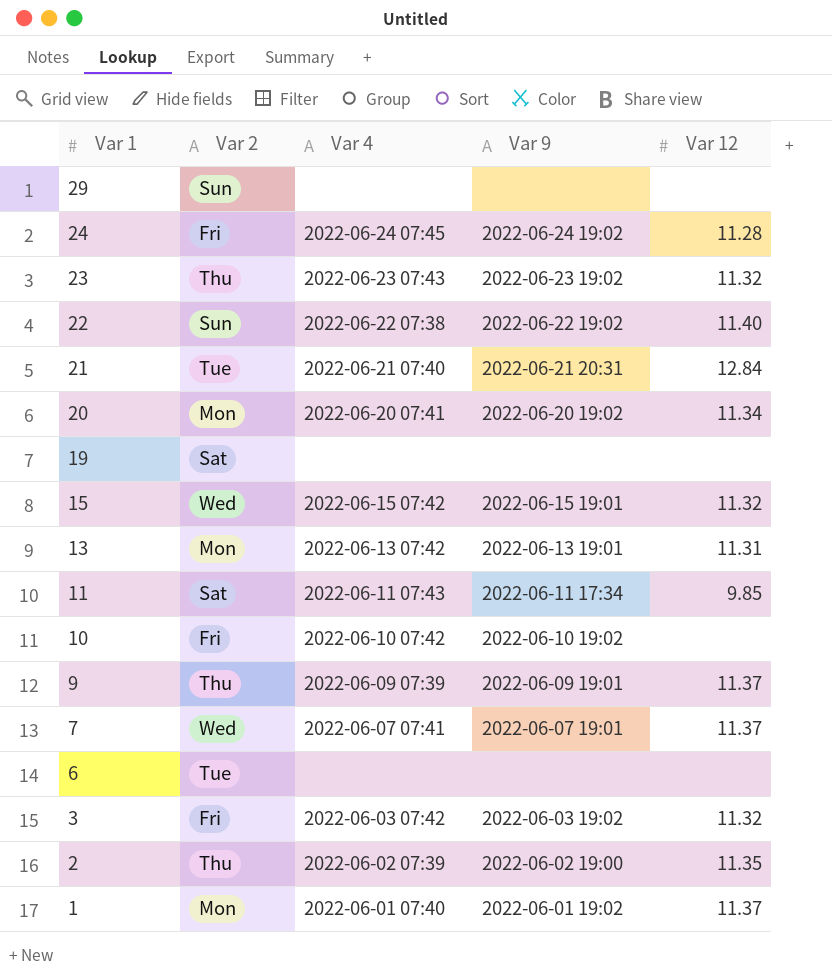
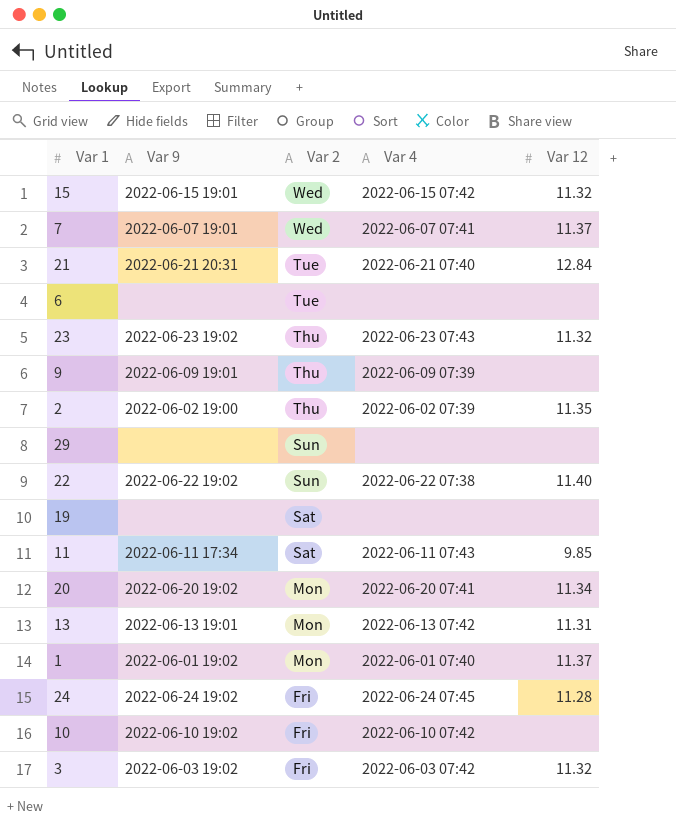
row order: Var 1 descending -> Var 2 descending
column Var 9 | position: 4 -> 2
9 | Var 12: 11.37 -> none

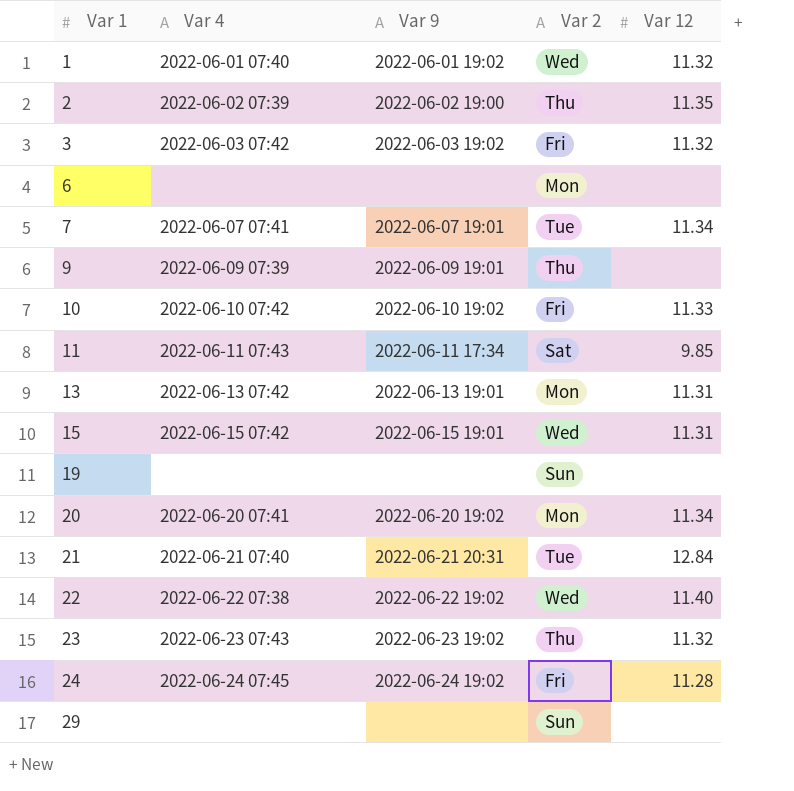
row order: Var 2 descending -> Var 1 ascending
column Var 4 | position: 4 -> 2
1 | Var 2: Mon -> Wed
1 | Var 12: 11.37 -> 11.32
6 | Var 2: Tue -> Mon
7 | Var 2: Wed -> Tue
7 | Var 12: 11.37 -> 11.34
10 | Var 12: none -> 11.33
15 | Var 12: 11.32 -> 11.31
19 | Var 2: Sat -> Sun
22 | Var 2: Sun -> Wed

